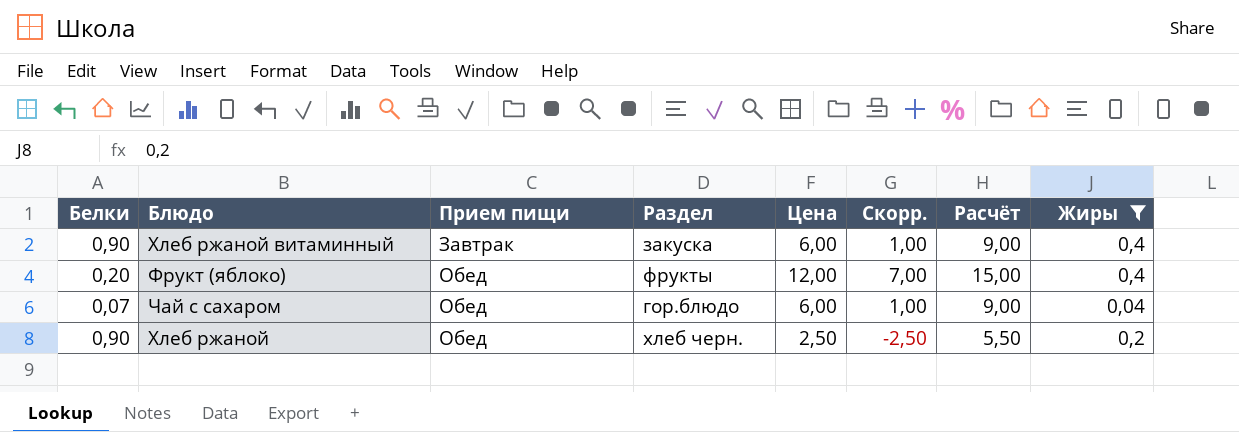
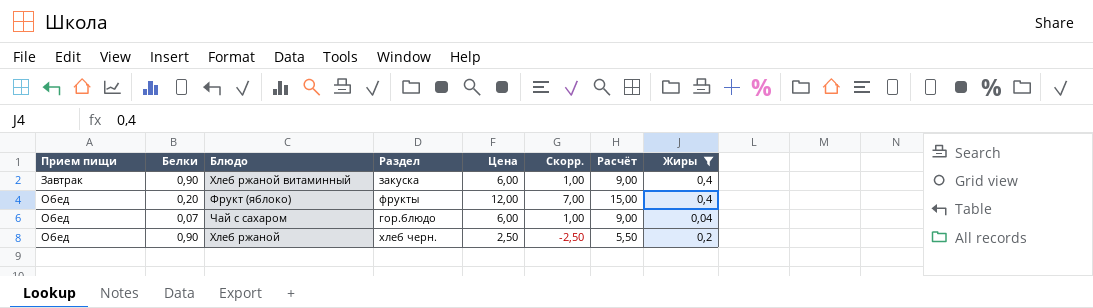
column Прием пищи | position: 3 -> 1

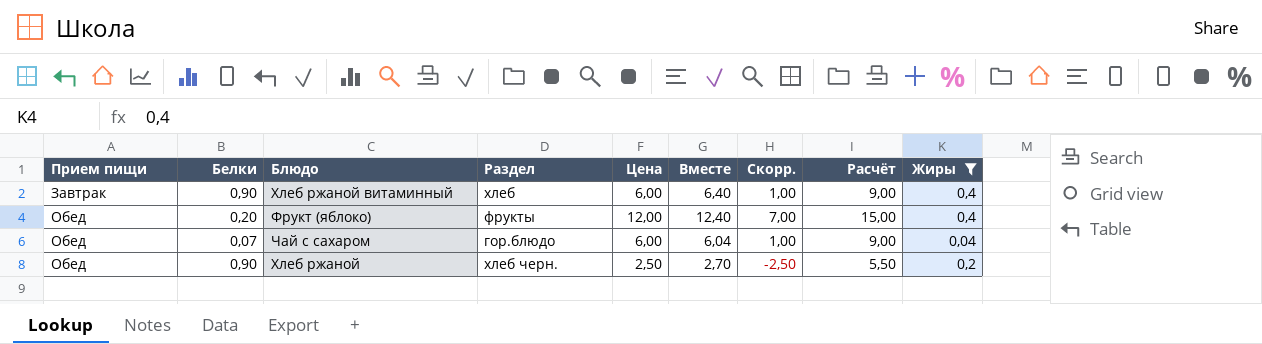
column Вместе | formula: none -> [Цена] + [Жиры]
Хлеб ржаной витаминный | Раздел: закуска -> хлеб

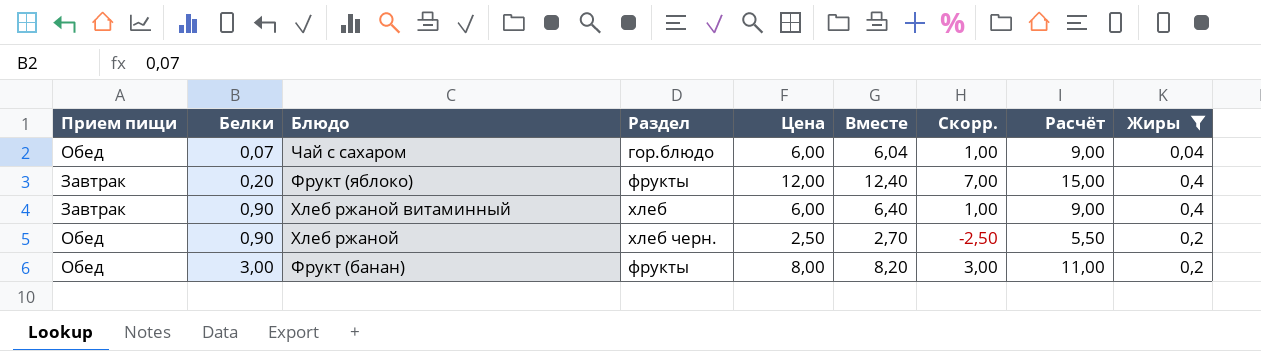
row order: Прием пищи ascending -> Белки ascending
Фрукт (яблоко) | Прием пищи: Обед -> Завтрак
row Фрукт (банан): none -> Обед | 3,00 | фрукты | 8,00 | 8,20 | 3,00 | 11,00 | 0,2

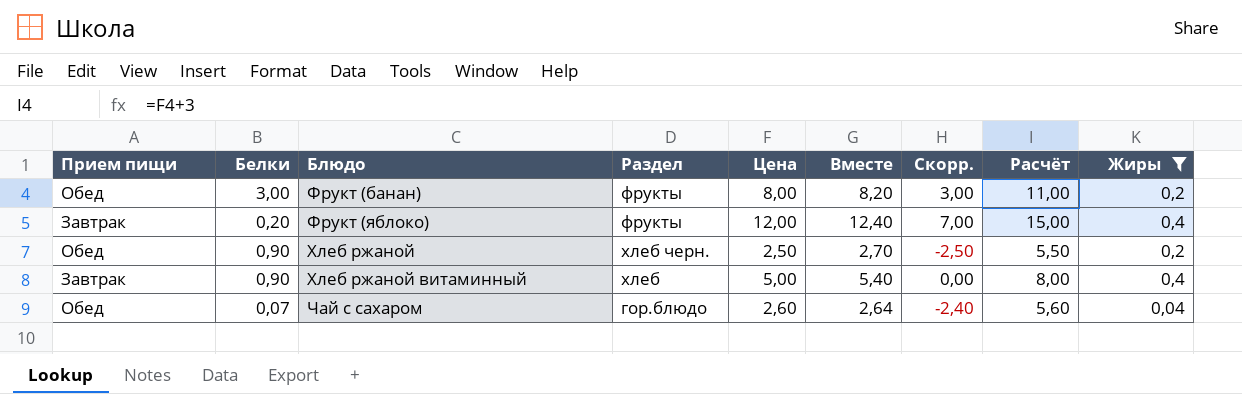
row order: Белки ascending -> Блюдо ascending
Хлеб ржаной витаминный | Цена: 6,00 -> 5,00
Хлеб ржаной витаминный | Вместе: 6,40 -> 5,40
Хлеб ржаной витаминный | Скорр.: 1,00 -> 0,00
Хлеб ржаной витаминный | Расчёт: 9,00 -> 8,00
Чай с сахаром | Цена: 6,00 -> 2,60
Чай с сахаром | Вместе: 6,04 -> 2,64
Чай с сахаром | Скорр.: 1,00 -> -2,40
Чай с сахаром | Расчёт: 9,00 -> 5,60

